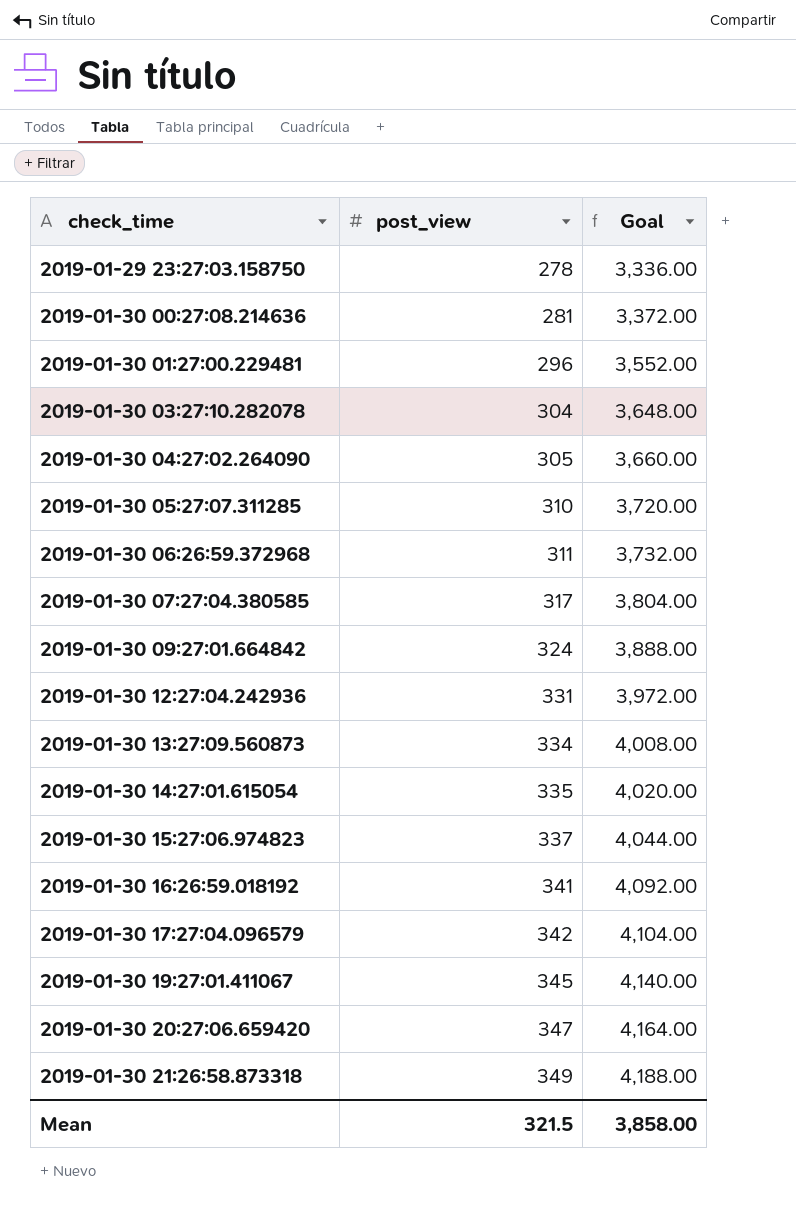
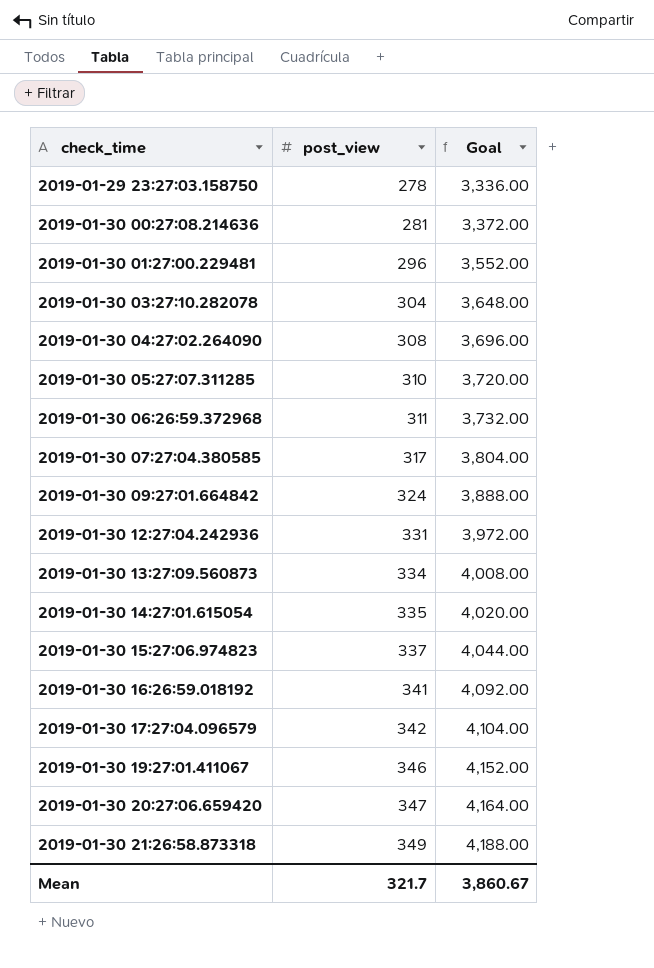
2019-01-30 04:27:02.264090 | post_view: 305 -> 308
2019-01-30 04:27:02.264090 | Goal: 3,660.00 -> 3,696.00
2019-01-30 19:27:01.411067 | post_view: 345 -> 346
2019-01-30 19:27:01.411067 | Goal: 4,140.00 -> 4,152.00
Mean | post_view: 321.5 -> 321.7
Mean | Goal: 3,858.00 -> 3,860.67

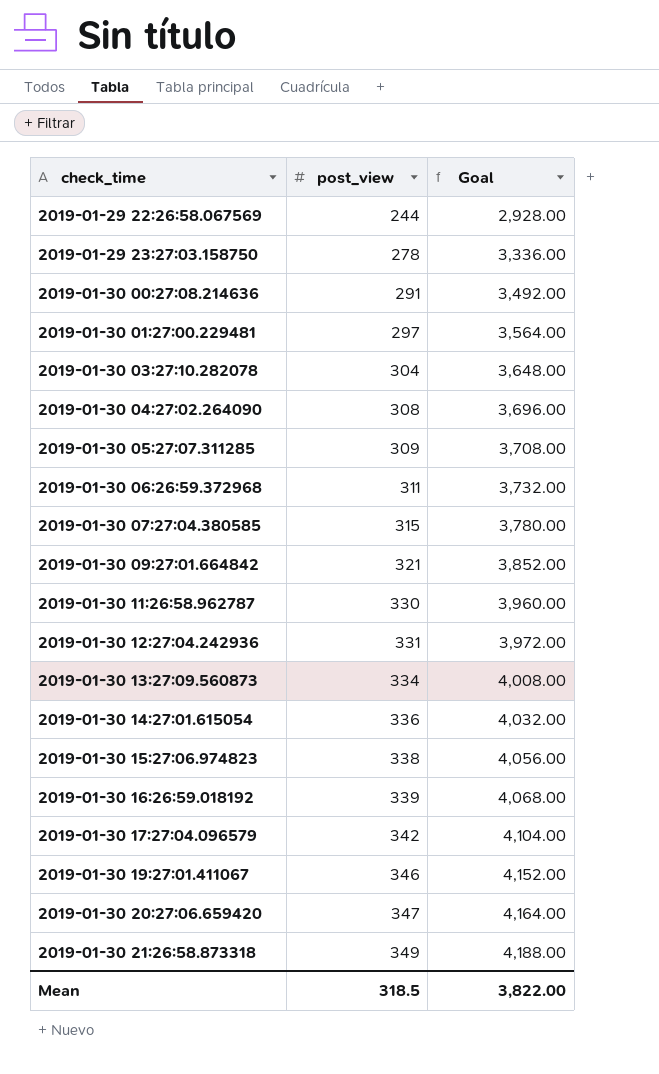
row 2019-01-29 22:26:58.067569: none -> 244 | 2,928.00
2019-01-30 00:27:08.214636 | post_view: 281 -> 291
2019-01-30 00:27:08.214636 | Goal: 3,372.00 -> 3,492.00
2019-01-30 01:27:00.229481 | post_view: 296 -> 297
2019-01-30 01:27:00.229481 | Goal: 3,552.00 -> 3,564.00
2019-01-30 05:27:07.311285 | post_view: 310 -> 309
2019-01-30 05:27:07.311285 | Goal: 3,720.00 -> 3,708.00
2019-01-30 07:27:04.380585 | post_view: 317 -> 315
2019-01-30 07:27:04.380585 | Goal: 3,804.00 -> 3,780.00
2019-01-30 09:27:01.664842 | post_view: 324 -> 321
2019-01-30 09:27:01.664842 | Goal: 3,888.00 -> 3,852.00
row 2019-01-30 11:26:58.962787: none -> 330 | 3,960.00
2019-01-30 14:27:01.615054 | post_view: 335 -> 336
2019-01-30 14:27:01.615054 | Goal: 4,020.00 -> 4,032.00
2019-01-30 15:27:06.974823 | post_view: 337 -> 338
2019-01-30 15:27:06.974823 | Goal: 4,044.00 -> 4,056.00
2019-01-30 16:26:59.018192 | post_view: 341 -> 339
2019-01-30 16:26:59.018192 | Goal: 4,092.00 -> 4,068.00
Mean | post_view: 321.7 -> 318.5
Mean | Goal: 3,860.67 -> 3,822.00

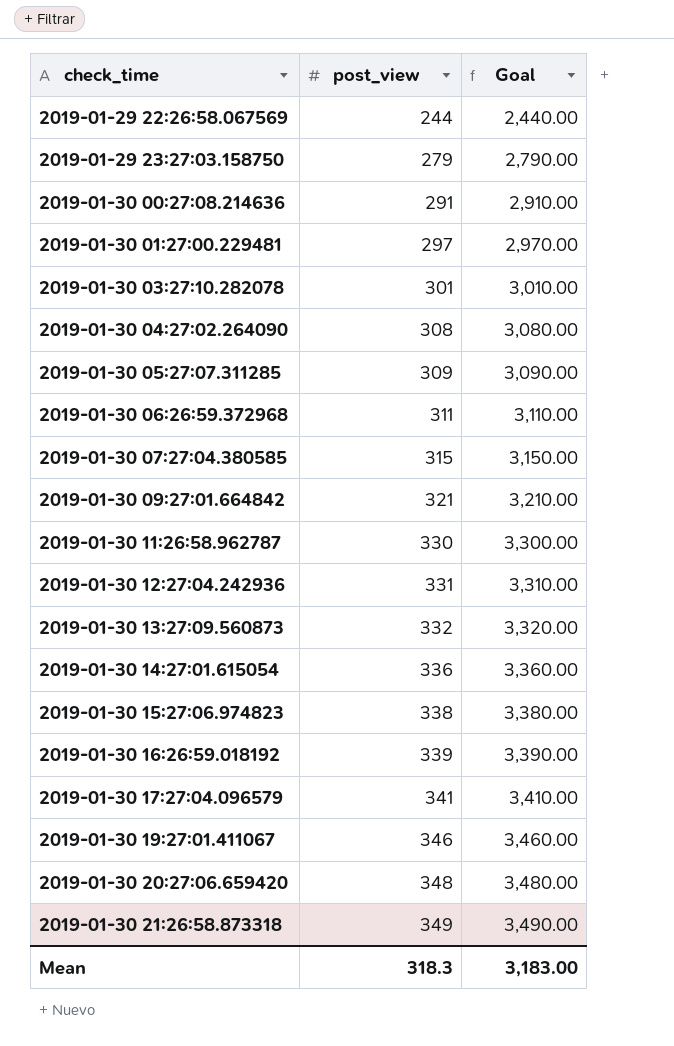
column Goal | formula: [post_view] * 12 -> [post_view] * 10
2019-01-29 23:27:03.158750 | post_view: 278 -> 279
2019-01-30 03:27:10.282078 | post_view: 304 -> 301
2019-01-30 13:27:09.560873 | post_view: 334 -> 332
2019-01-30 17:27:04.096579 | post_view: 342 -> 341
2019-01-30 20:27:06.659420 | post_view: 347 -> 348
Mean | post_view: 318.5 -> 318.3
Mean | Goal: 3,822.00 -> 3,183.00

